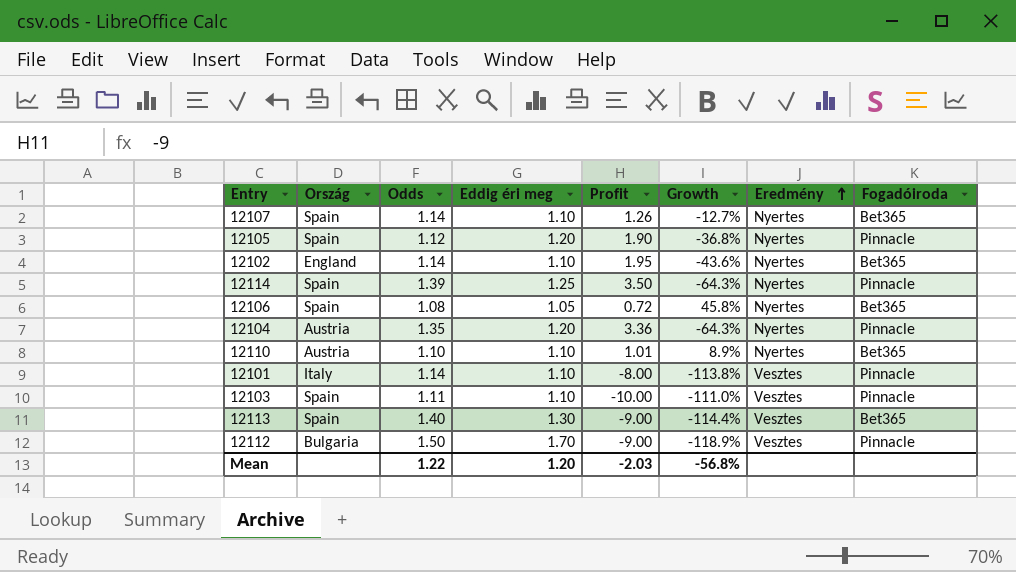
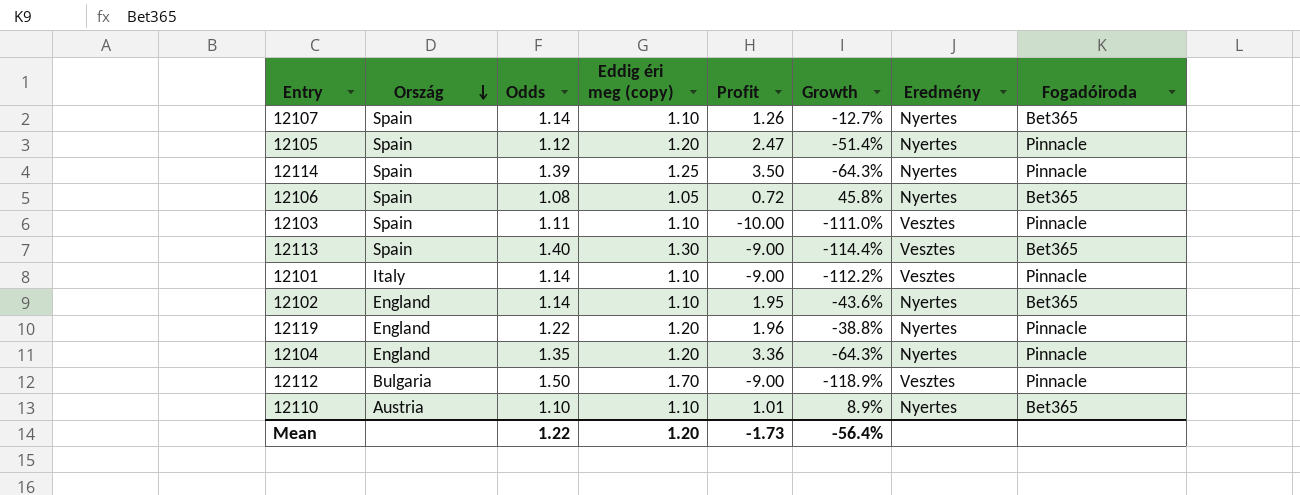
row order: Eredmény ascending -> Ország descending
column name: Eddig éri meg -> Eddig éri meg (copy)
12105 | Profit: 1.90 -> 2.47
12105 | Growth: -36.8% -> -51.4%
12101 | Profit: -8.00 -> -9.00
12101 | Growth: -113.8% -> -112.2%
row 12119: none -> England | 1.22 | 1.20 | 1.96 | -38.8% | Nyertes | Pinnacle
12104 | Ország: Austria -> England
Mean | Profit: -2.03 -> -1.73
Mean | Growth: -56.8% -> -56.4%

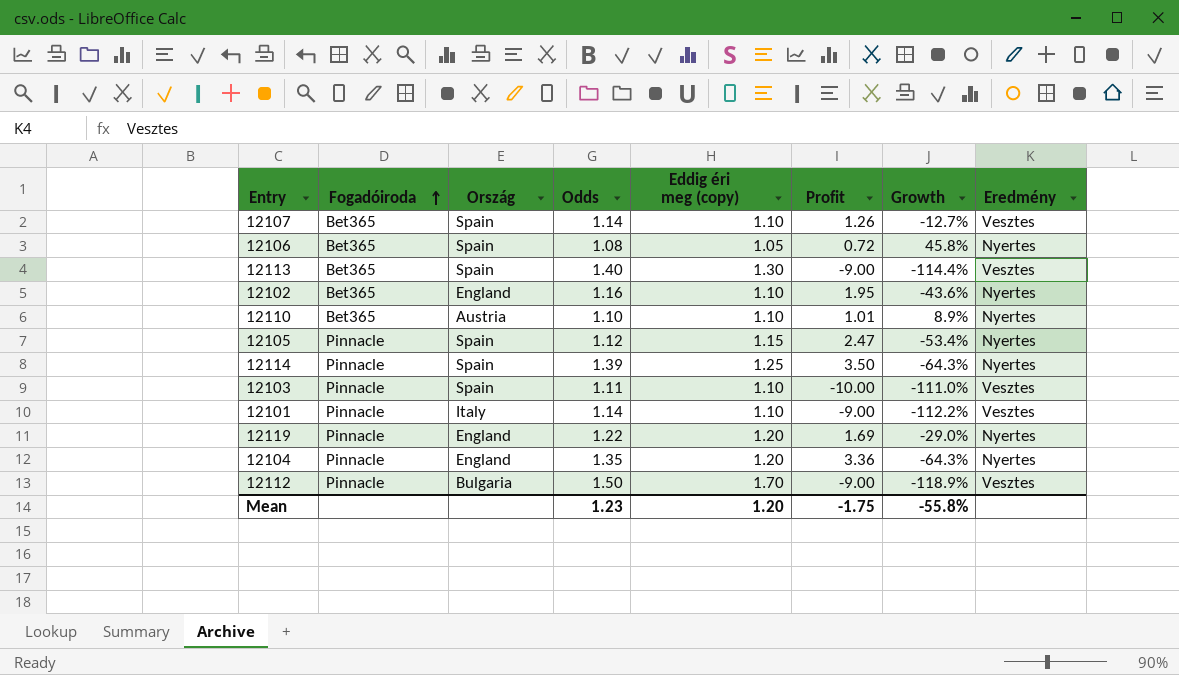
row order: Ország descending -> Fogadóiroda ascending
column Fogadóiroda | position: 8 -> 2
12107 | Eredmény: Nyertes -> Vesztes
12102 | Odds: 1.14 -> 1.16
12105 | Eddig éri meg (copy): 1.20 -> 1.15
12105 | Growth: -51.4% -> -53.4%
12119 | Profit: 1.96 -> 1.69
12119 | Growth: -38.8% -> -29.0%
Mean | Odds: 1.22 -> 1.23
Mean | Profit: -1.73 -> -1.75
Mean | Growth: -56.4% -> -55.8%

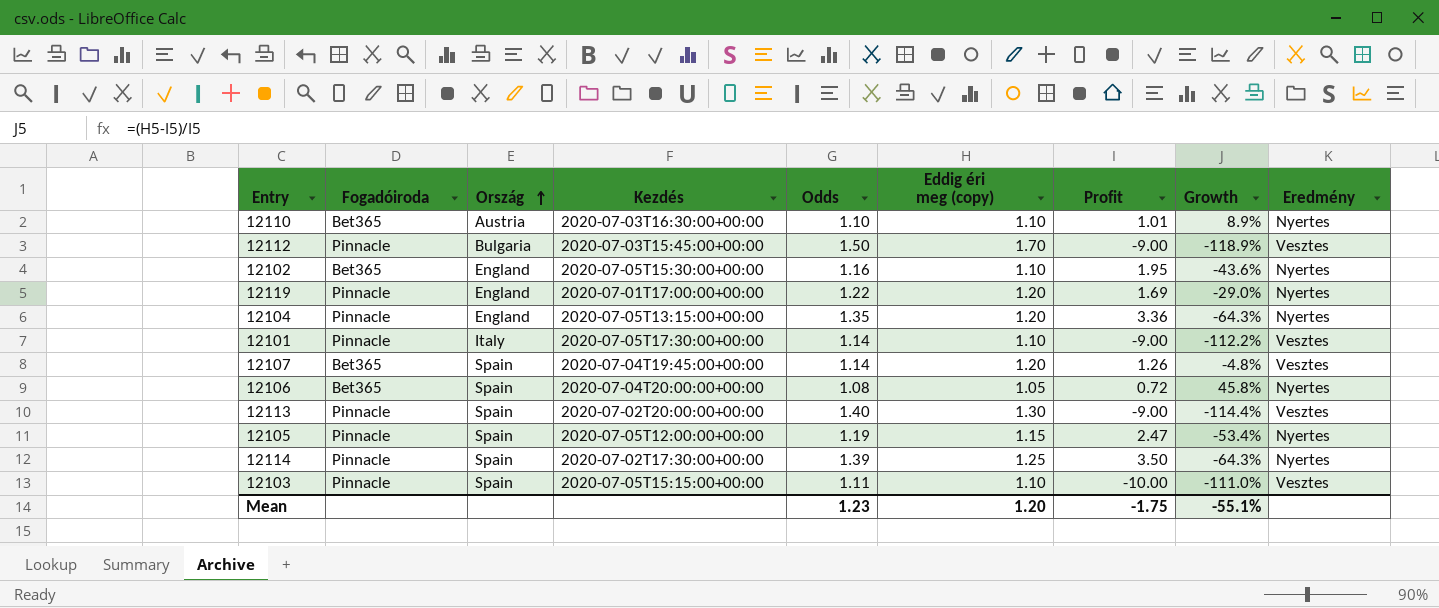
row order: Fogadóiroda ascending -> Ország ascending
column Kezdés | position: none -> 4
12107 | Eddig éri meg (copy): 1.10 -> 1.20
12107 | Growth: -12.7% -> -4.8%
12113 | Fogadóiroda: Bet365 -> Pinnacle
12105 | Odds: 1.12 -> 1.19
Mean | Growth: -55.8% -> -55.1%

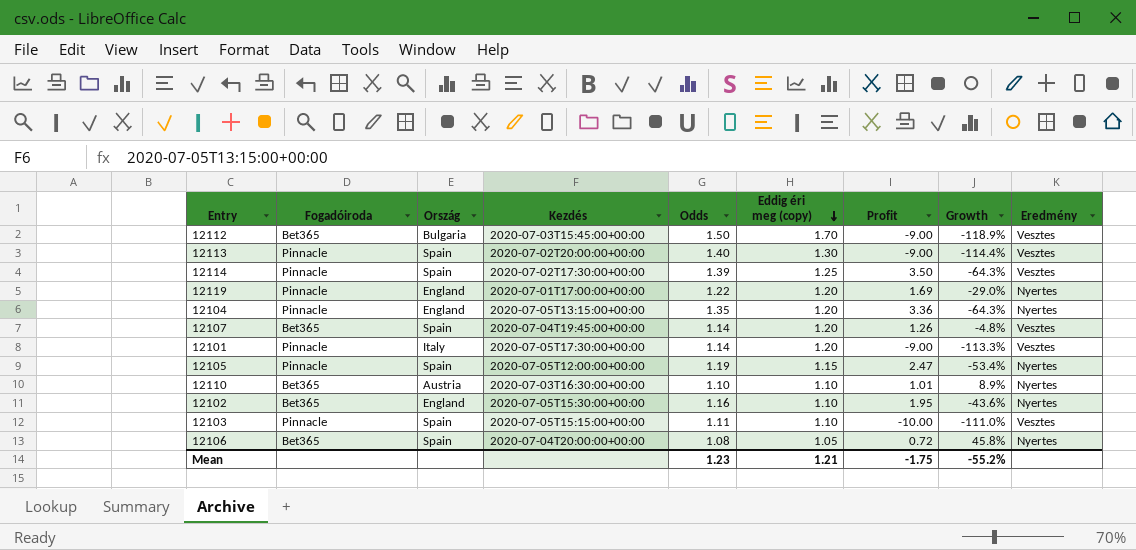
row order: Ország ascending -> Eddig éri meg (copy) descending
12112 | Fogadóiroda: Pinnacle -> Bet365
12114 | Eredmény: Nyertes -> Vesztes
12101 | Eddig éri meg (copy): 1.10 -> 1.20
12101 | Growth: -112.2% -> -113.3%
Mean | Eddig éri meg (copy): 1.20 -> 1.21
Mean | Growth: -55.1% -> -55.2%

